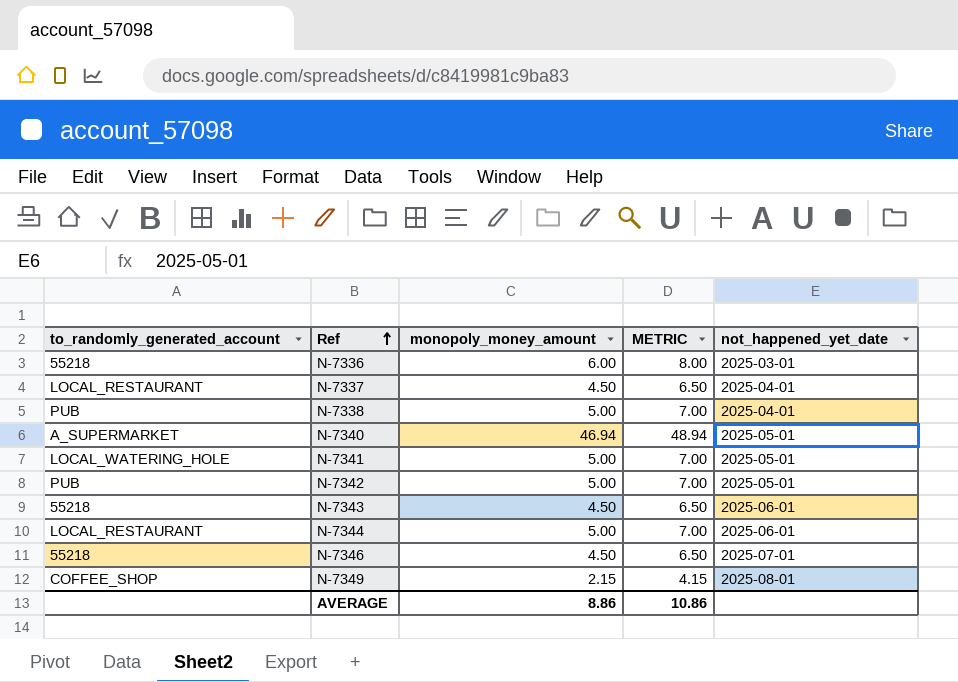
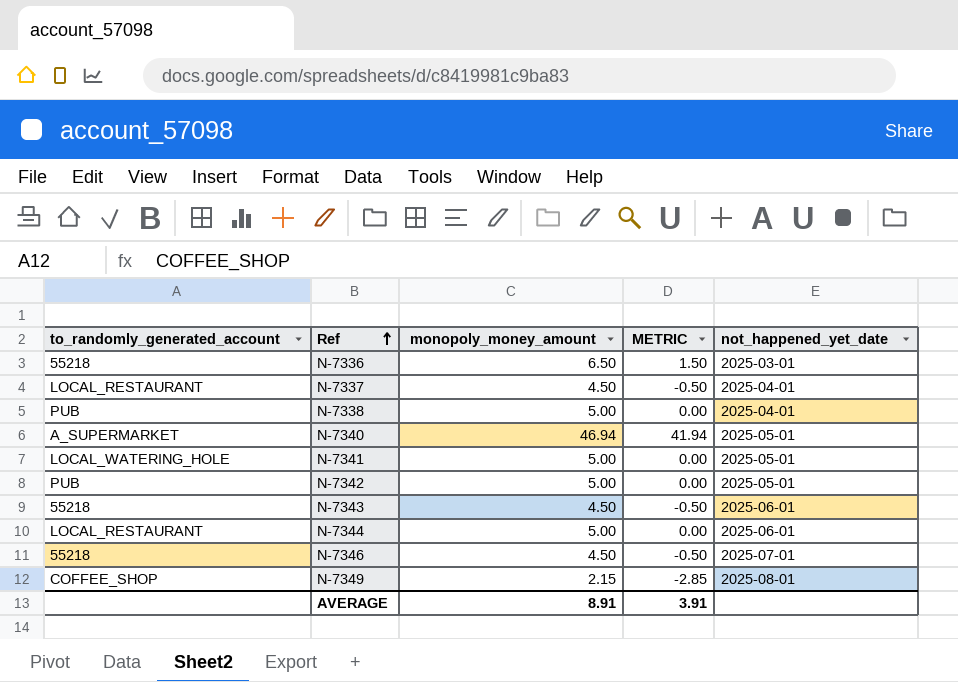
column METRIC | formula: [monopoly_money_amount] + 2 -> [monopoly_money_amount] - 5
N-7336 | monopoly_money_amount: 6.00 -> 6.50
AVERAGE | monopoly_money_amount: 8.86 -> 8.91
AVERAGE | METRIC: 10.86 -> 3.91

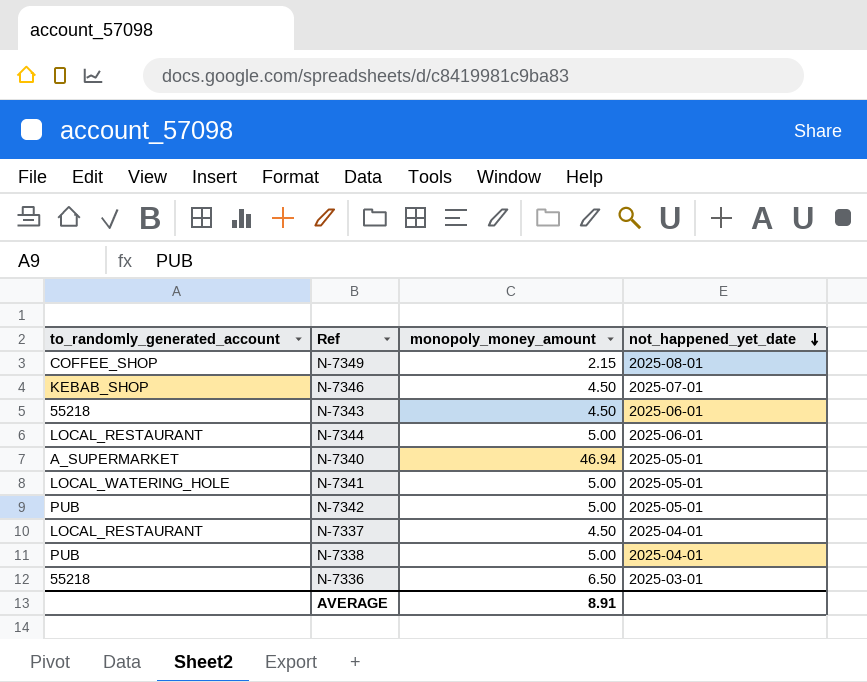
row order: Ref ascending -> not_happened_yet_date descending
column METRIC | formula: [monopoly_money_amount] - 5 -> none
N-7346 | to_randomly_generated_account: 55218 -> KEBAB_SHOP

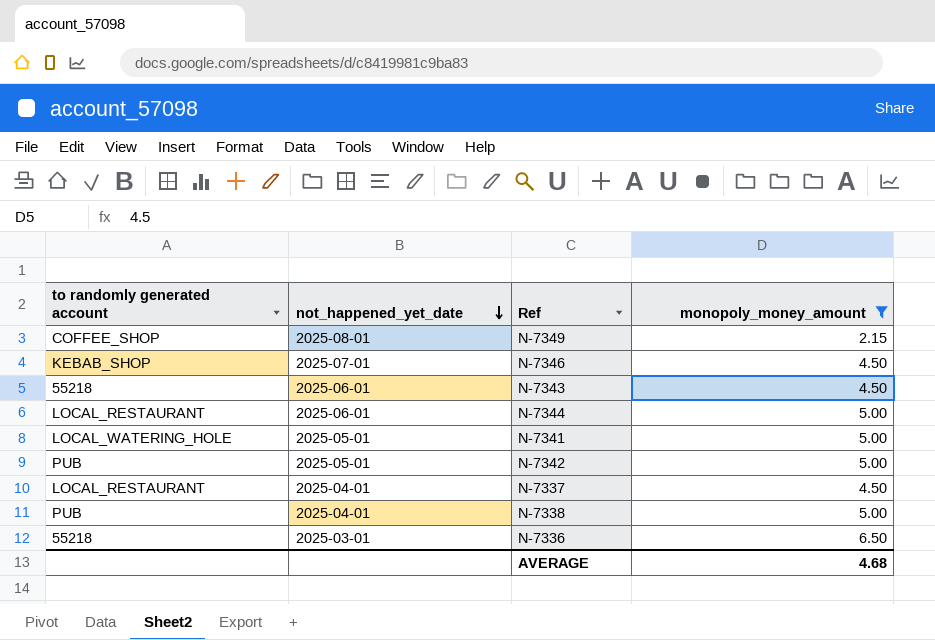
filter: none -> monopoly_money_amount != 46.94
column name: to_randomly_generated_account -> to randomly generated account
column not_happened_yet_date | position: 4 -> 2
AVERAGE | monopoly_money_amount: 8.91 -> 4.68

